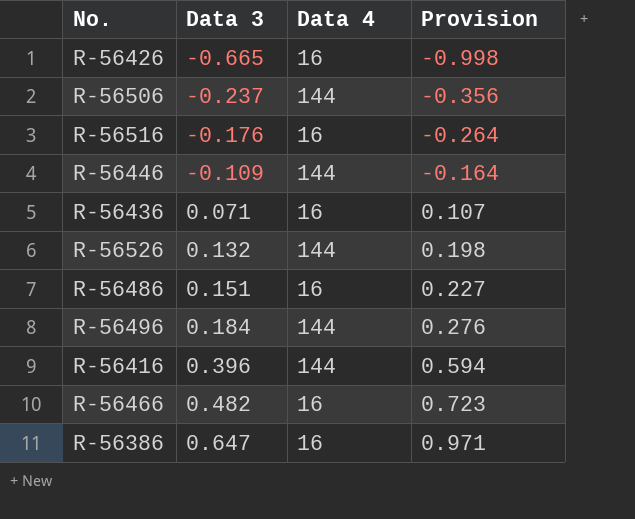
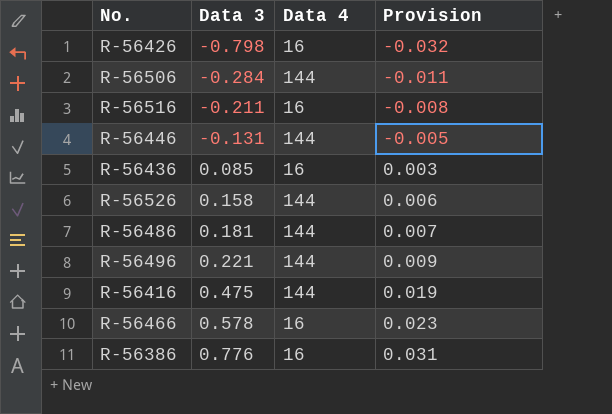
column Provision | formula: [Data 3] * 1.5 -> [Data 3] * 0.04
R-56426 | Data 3: -0.665 -> -0.798
R-56506 | Data 3: -0.237 -> -0.284
R-56516 | Data 3: -0.176 -> -0.211
R-56446 | Data 3: -0.109 -> -0.131
R-56436 | Data 3: 0.071 -> 0.085
R-56526 | Data 3: 0.132 -> 0.158
R-56486 | Data 3: 0.151 -> 0.181
R-56486 | Data 4: 16 -> 144
R-56496 | Data 3: 0.184 -> 0.221
R-56416 | Data 3: 0.396 -> 0.475
R-56466 | Data 3: 0.482 -> 0.578
R-56386 | Data 3: 0.647 -> 0.776

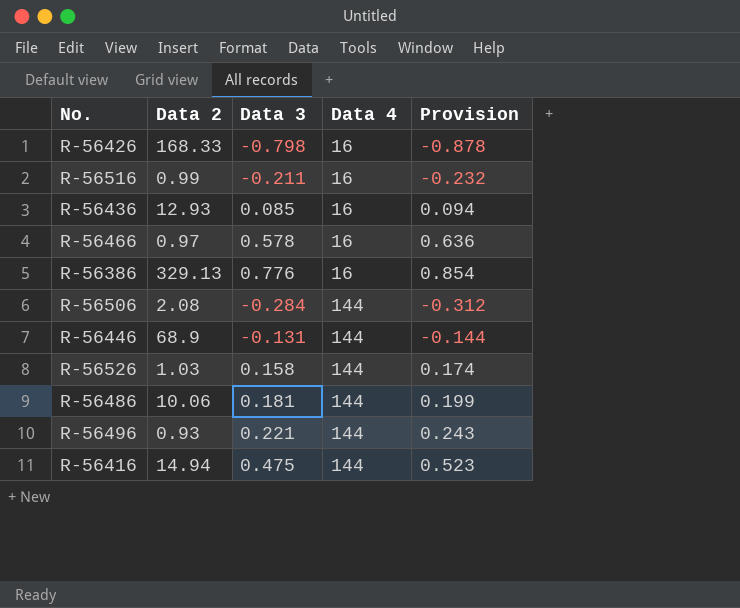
row order: Data 3 ascending -> Data 4 ascending
column Data 2 | position: none -> 2
column Provision | formula: [Data 3] * 0.04 -> [Data 3] * 1.1

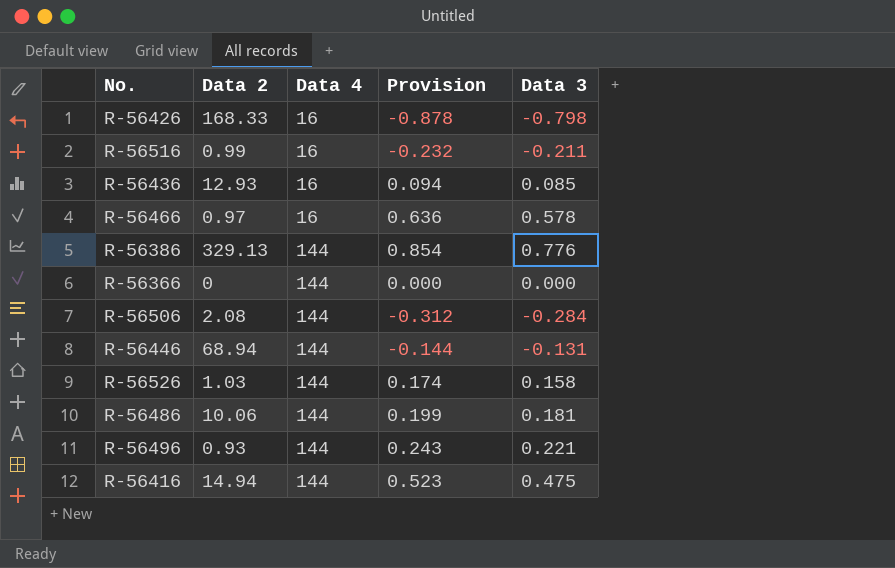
column Data 3 | position: 3 -> 5
R-56386 | Data 4: 16 -> 144
row R-56366: none -> 0 | 144 | 0.000 | 0.000
R-56446 | Data 2: 68.9 -> 68.94

